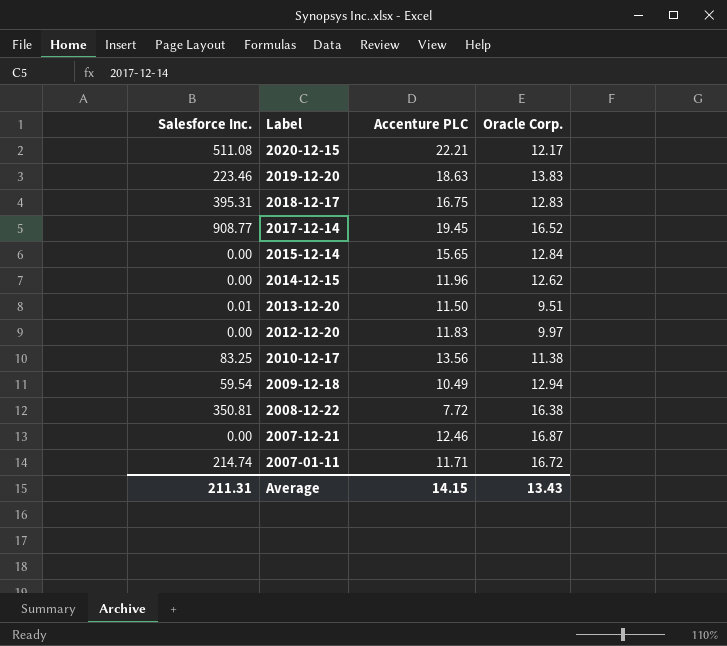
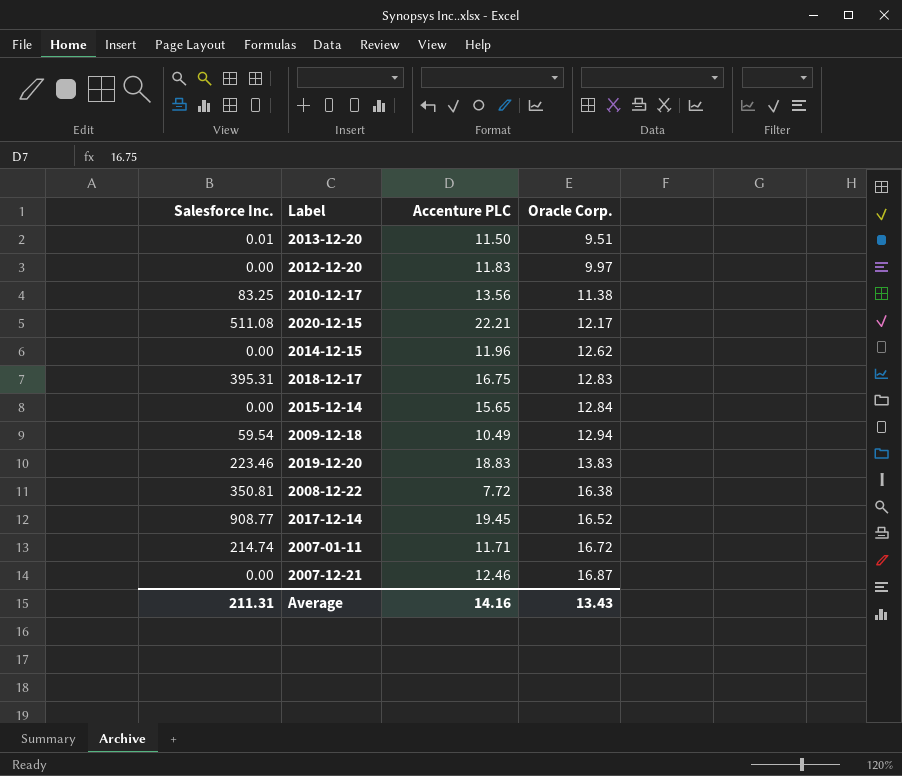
row order: Label descending -> Oracle Corp. ascending
2019-12-20 | Accenture PLC: 18.63 -> 18.83
Average | Accenture PLC: 14.15 -> 14.16

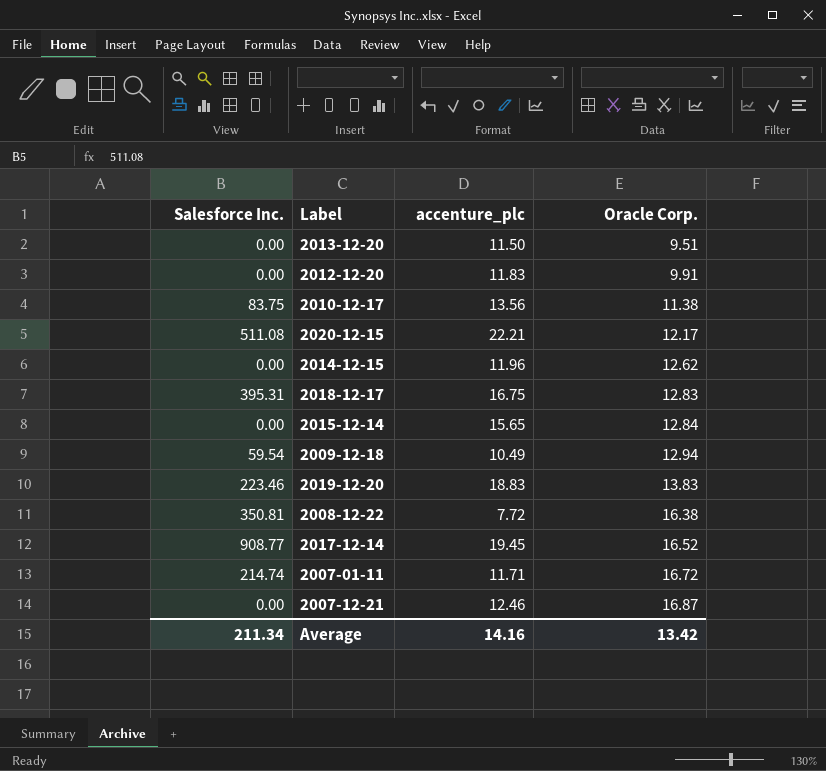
column name: Accenture PLC -> accenture_plc
2013-12-20 | Salesforce Inc.: 0.01 -> 0.00
2012-12-20 | Oracle Corp.: 9.97 -> 9.91
2010-12-17 | Salesforce Inc.: 83.25 -> 83.75
Average | Salesforce Inc.: 211.31 -> 211.34
Average | Oracle Corp.: 13.43 -> 13.42

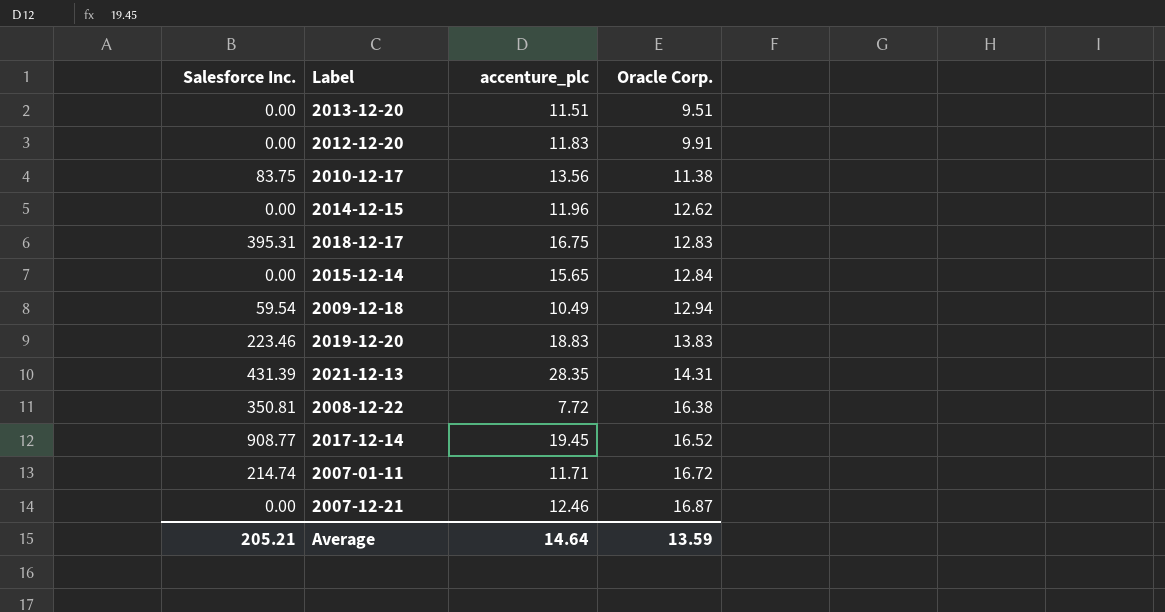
row 2020-12-15: 511.08 | 22.21 | 12.17 -> none
2013-12-20 | accenture_plc: 11.50 -> 11.51
row 2021-12-13: none -> 431.39 | 28.35 | 14.31
Average | Salesforce Inc.: 211.34 -> 205.21
Average | accenture_plc: 14.16 -> 14.64
Average | Oracle Corp.: 13.42 -> 13.59

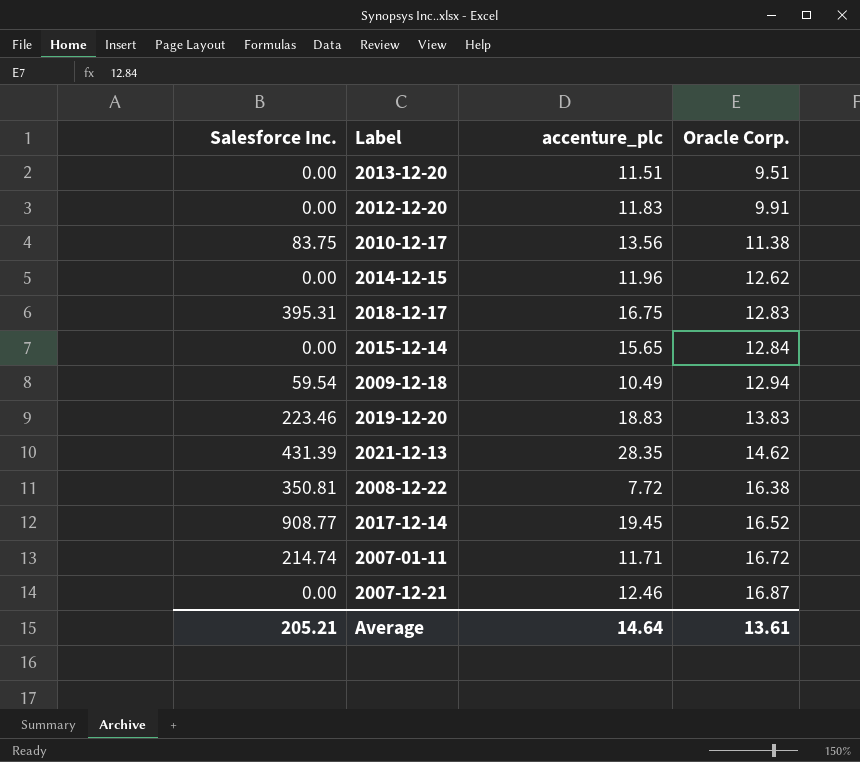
2021-12-13 | Oracle Corp.: 14.31 -> 14.62
Average | Oracle Corp.: 13.59 -> 13.61

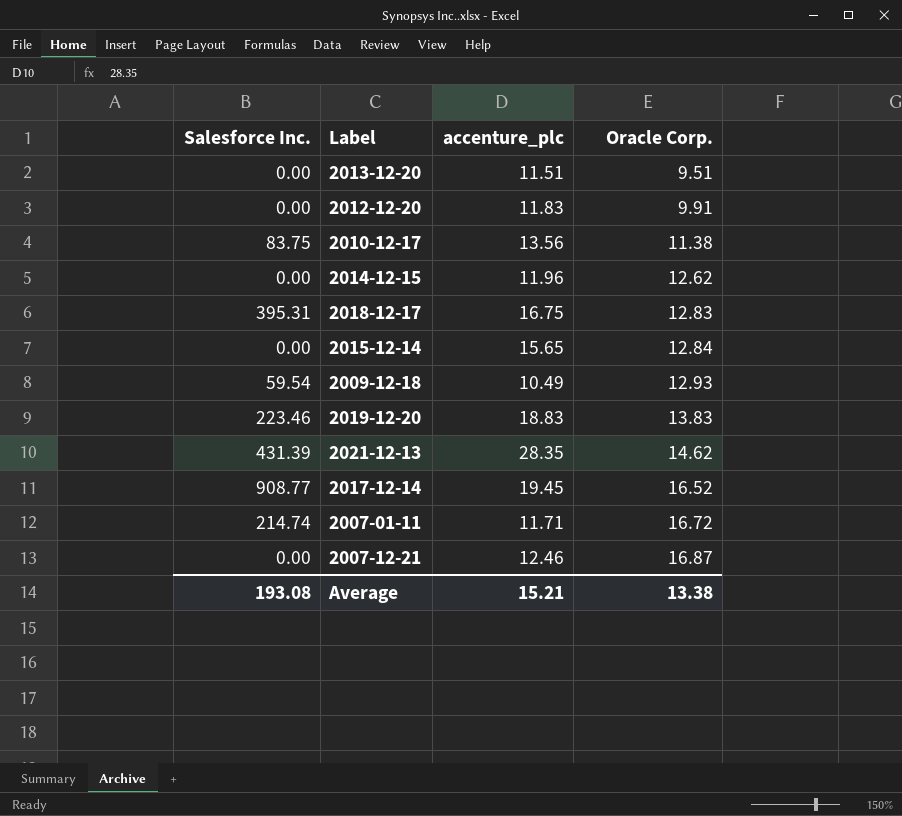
row 2008-12-22: 350.81 | 7.72 | 16.38 -> none
2009-12-18 | Oracle Corp.: 12.94 -> 12.93
Average | Salesforce Inc.: 205.21 -> 193.08
Average | accenture_plc: 14.64 -> 15.21
Average | Oracle Corp.: 13.61 -> 13.38

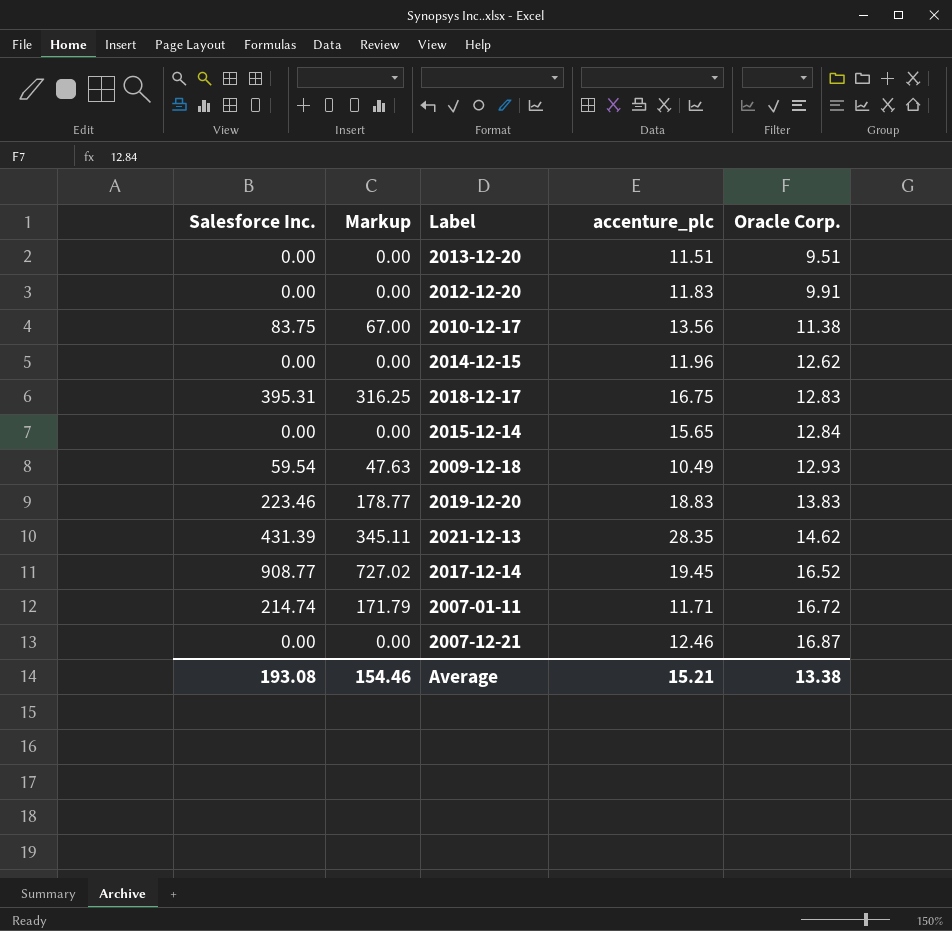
column Markup | formula: none -> [Salesforce Inc.] * 0.8

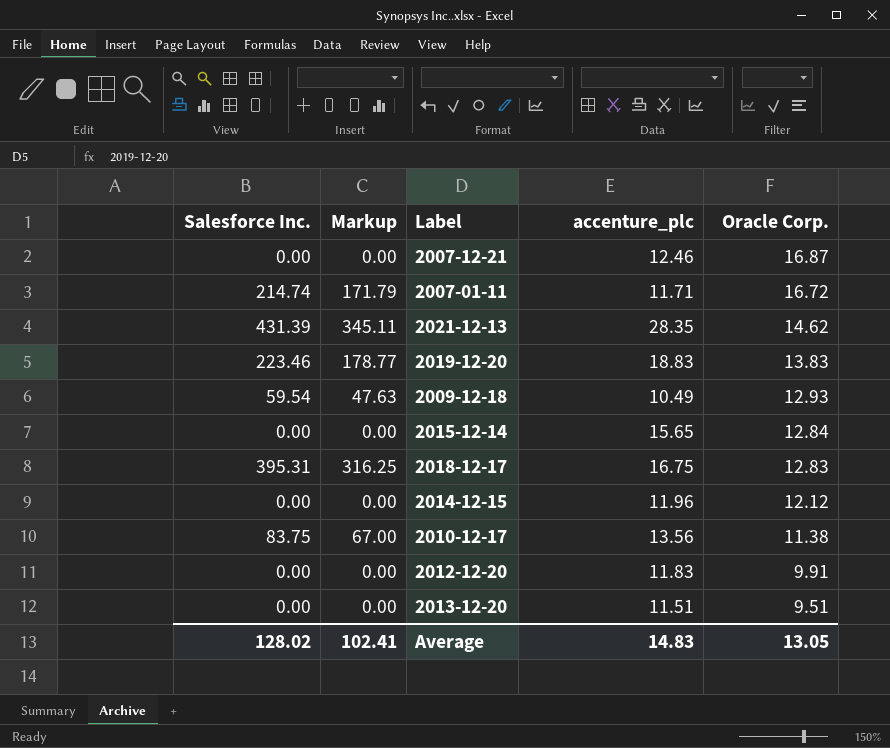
row order: Oracle Corp. ascending -> Oracle Corp. descending
row 2017-12-14: 908.77 | 727.02 | 19.45 | 16.52 -> none
2014-12-15 | Oracle Corp.: 12.62 -> 12.12
Average | Salesforce Inc.: 193.08 -> 128.02
Average | Markup: 154.46 -> 102.41
Average | accenture_plc: 15.21 -> 14.83
Average | Oracle Corp.: 13.38 -> 13.05

